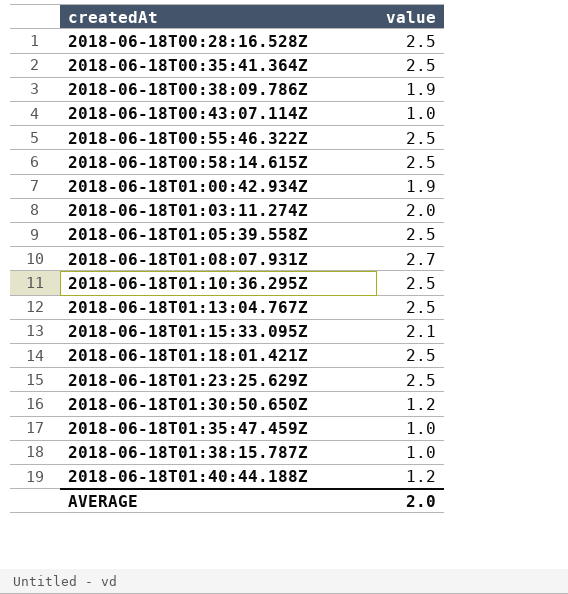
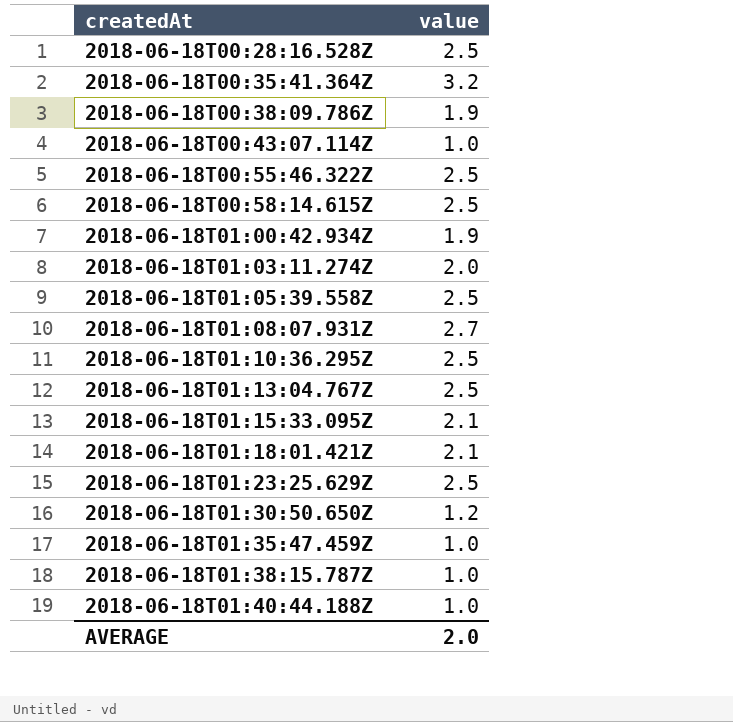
2018-06-18T00:35:41.364Z | value: 2.5 -> 3.2
2018-06-18T01:18:01.421Z | value: 2.5 -> 2.1
2018-06-18T01:40:44.188Z | value: 1.2 -> 1.0

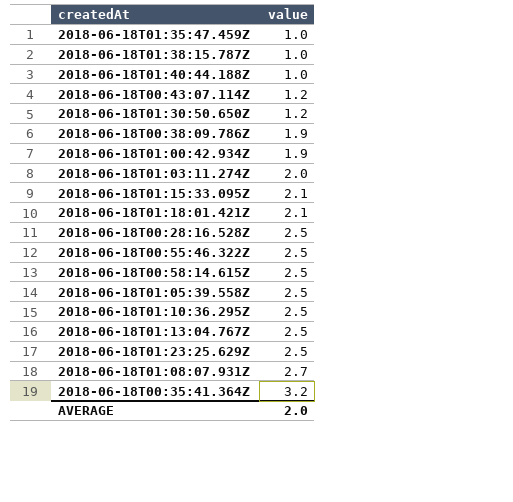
row order: createdAt ascending -> value ascending
2018-06-18T00:43:07.114Z | value: 1.0 -> 1.2

